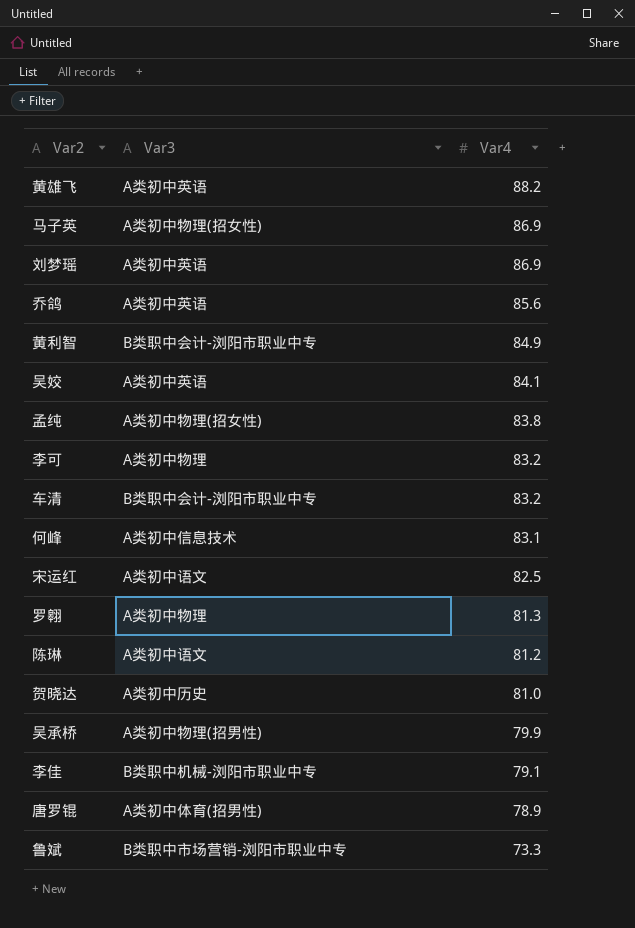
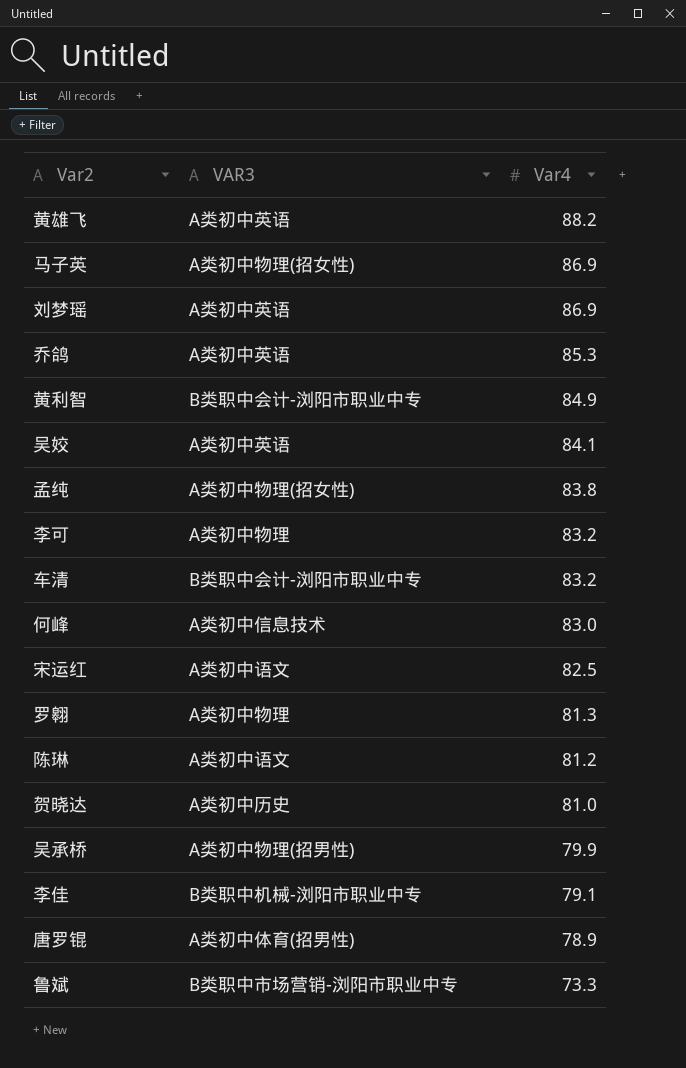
column name: Var3 -> VAR3
乔鸽 | Var4: 85.6 -> 85.3
何峰 | Var4: 83.1 -> 83.0

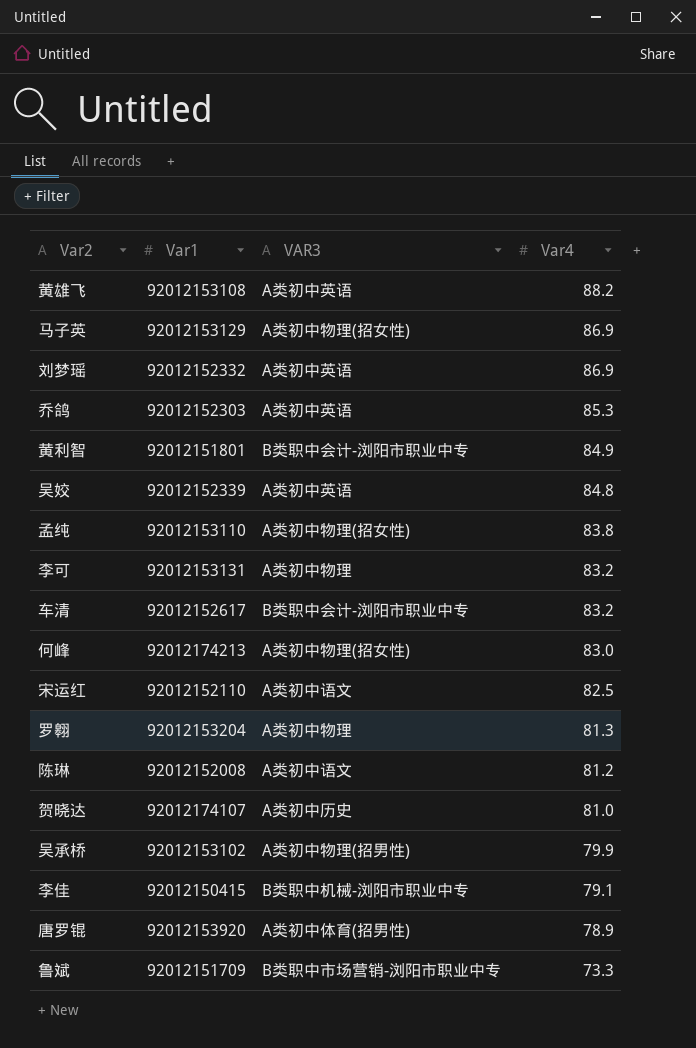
column Var1 | position: none -> 2
吴姣 | Var4: 84.1 -> 84.8
何峰 | VAR3: A类初中信息技术 -> A类初中物理(招女性)

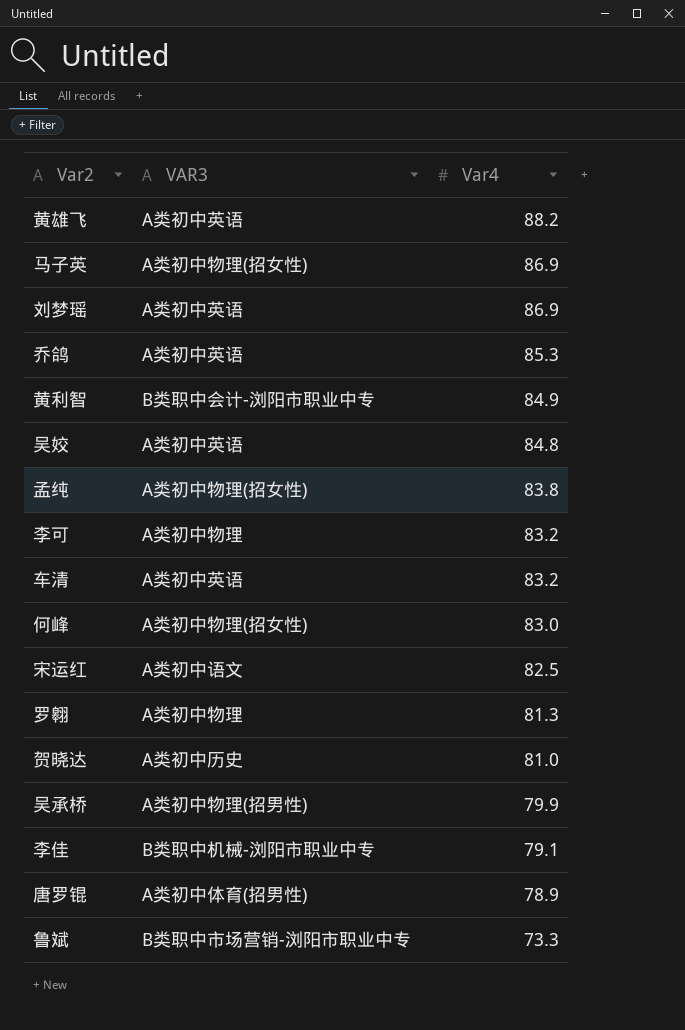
column Var1 | position: 2 -> none
row 陈琳: 92012152008 | A类初中语文 | 81.2 -> none
车清 | VAR3: B类职中会计-浏阳市职业中专 -> A类初中英语

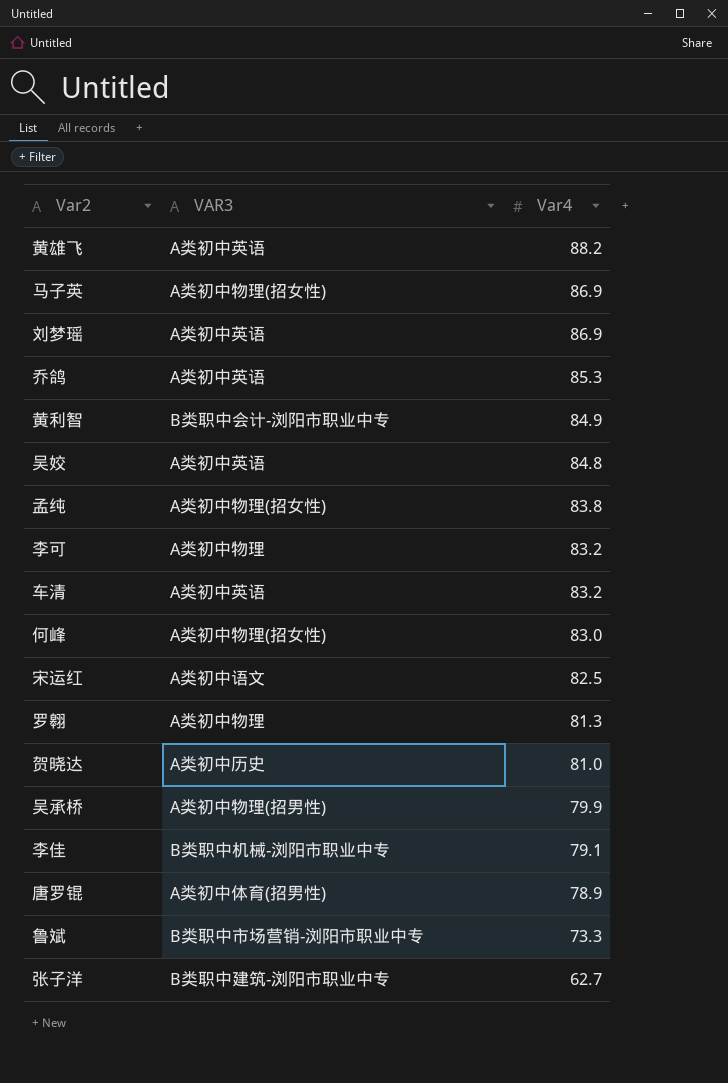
row 张子洋: none -> B类职中建筑-浏阳市职业中专 | 62.7

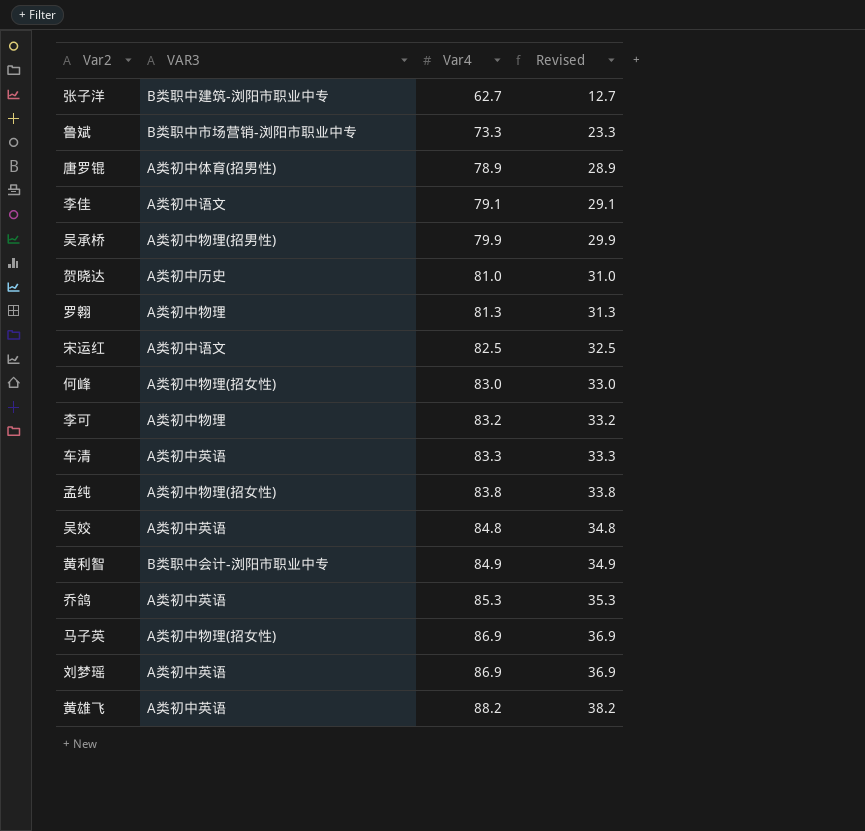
row order: Var4 descending -> Var4 ascending
column Revised | formula: none -> [Var4] - 50
李佳 | VAR3: B类职中机械-浏阳市职业中专 -> A类初中语文
车清 | Var4: 83.2 -> 83.3

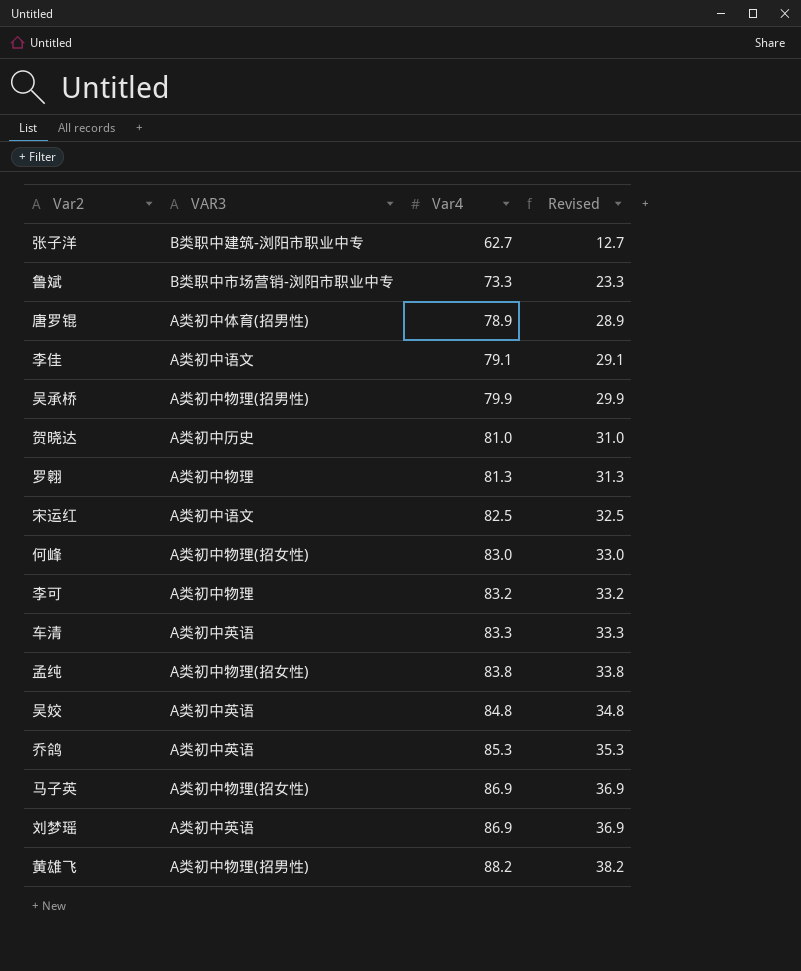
row 黄利智: B类职中会计-浏阳市职业中专 | 84.9 | 34.9 -> none
黄雄飞 | VAR3: A类初中英语 -> A类初中物理(招男性)

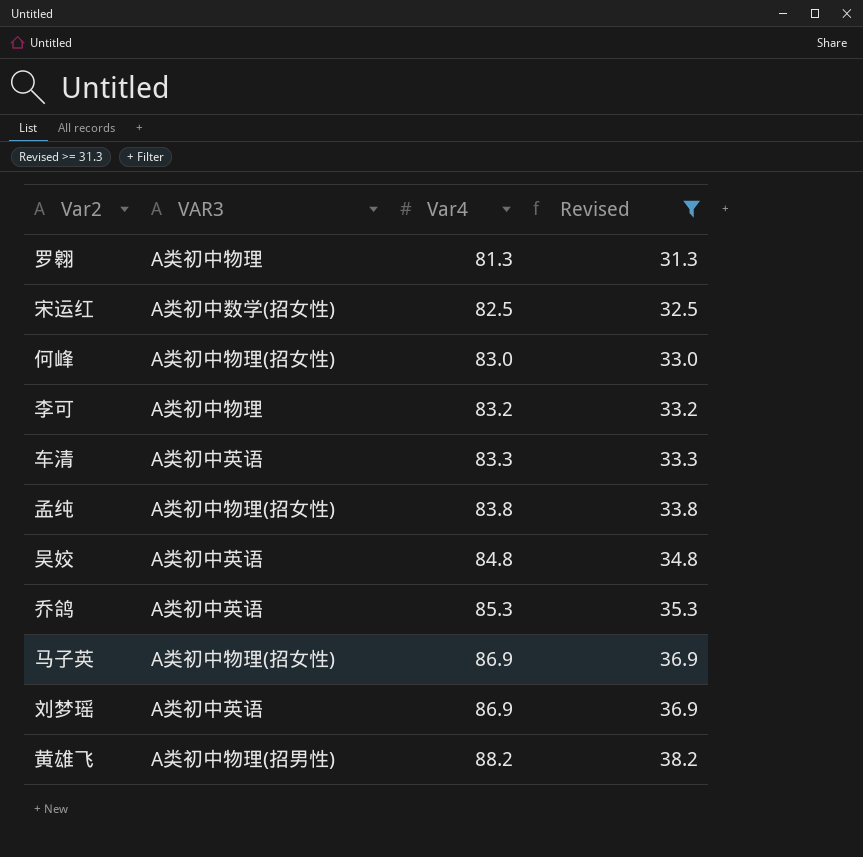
filter: none -> Revised >= 31.3
宋运红 | VAR3: A类初中语文 -> A类初中数学(招女性)

